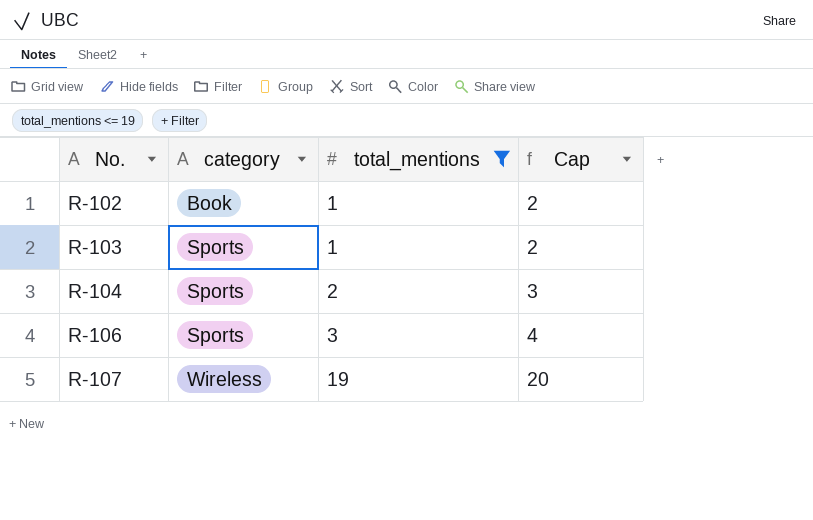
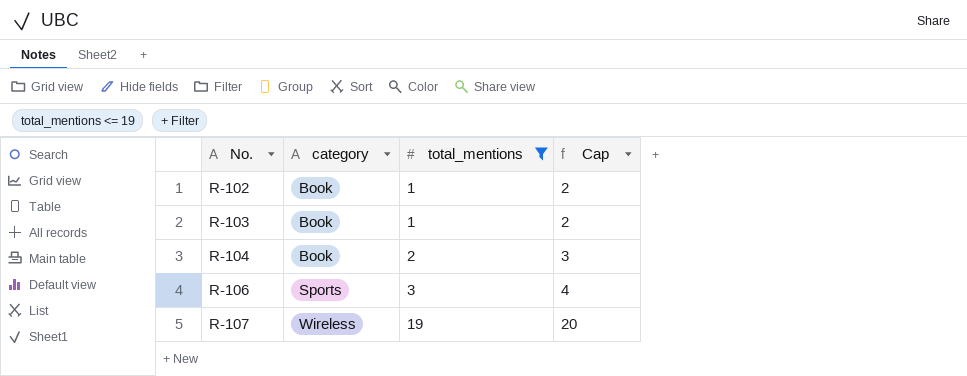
R-103 | category: Sports -> Book
R-104 | category: Sports -> Book

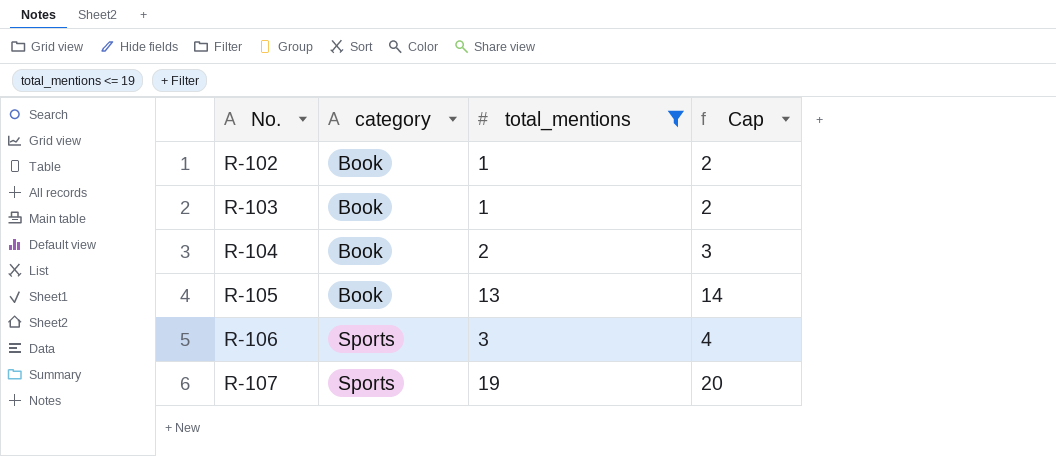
row R-105: none -> Book | 13 | 14
R-107 | category: Wireless -> Sports

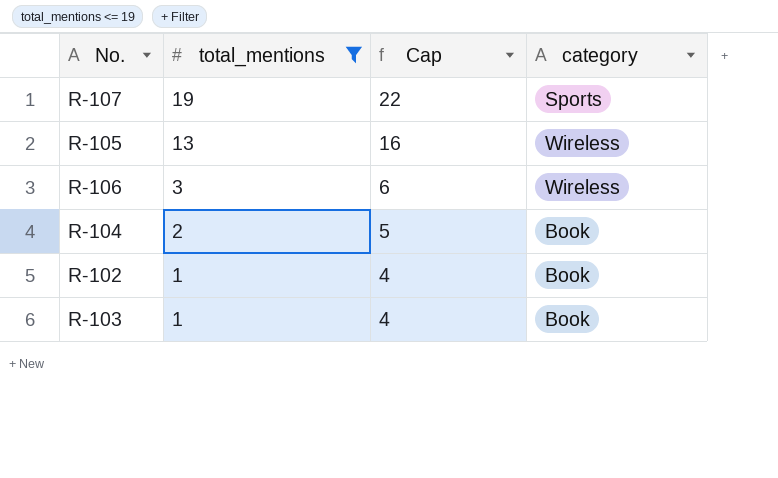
row order: No. ascending -> total_mentions descending
column Cap | formula: [total_mentions] + 1 -> [total_mentions] + 3
column category | position: 2 -> 4
R-105 | category: Book -> Wireless
R-106 | category: Sports -> Wireless

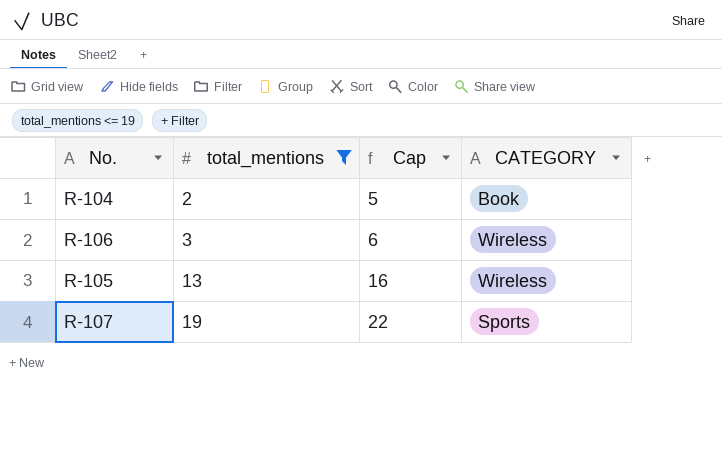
row order: total_mentions descending -> total_mentions ascending
column name: category -> CATEGORY
row R-102: 1 | 4 | Book -> none
row R-103: 1 | 4 | Book -> none

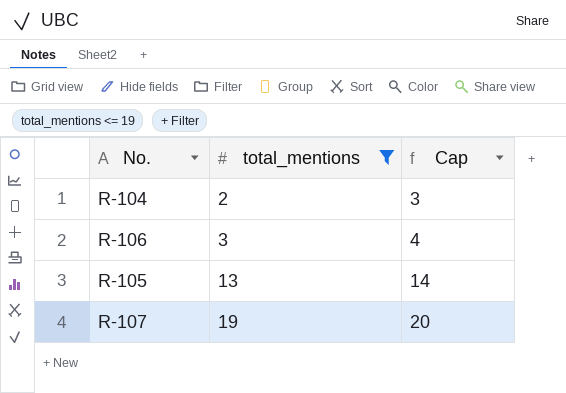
column CATEGORY | position: 4 -> none
column Cap | formula: [total_mentions] + 3 -> [total_mentions] + 1

